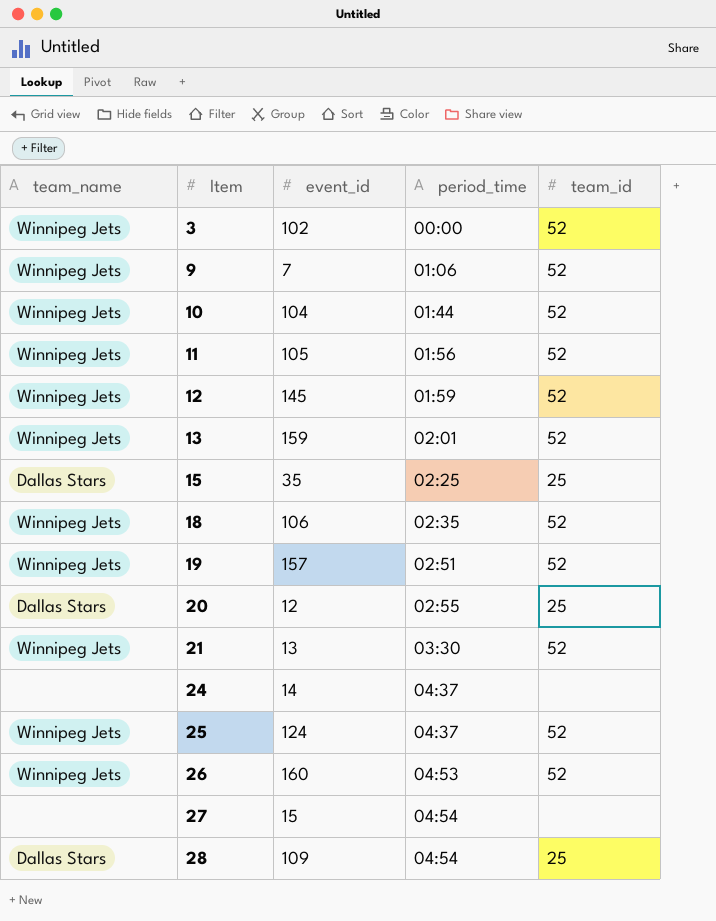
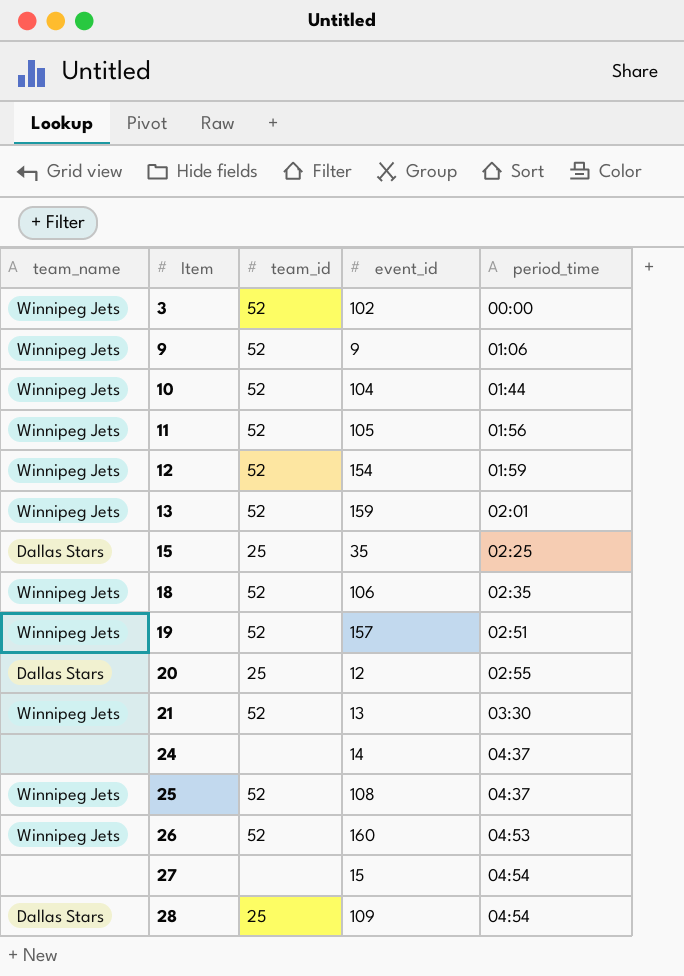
column team_id | position: 5 -> 3
9 | event_id: 7 -> 9
12 | event_id: 145 -> 154
25 | event_id: 124 -> 108

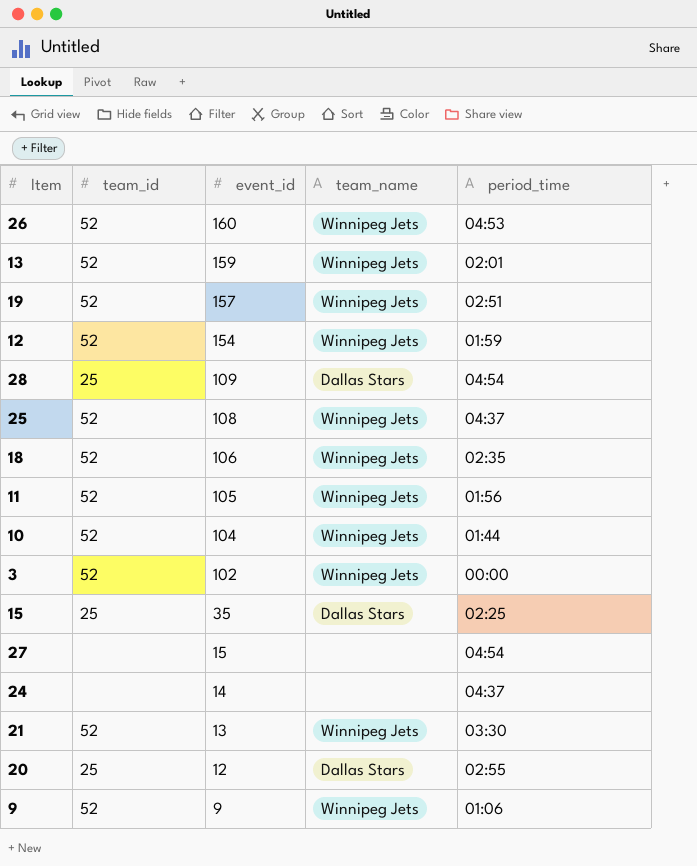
row order: Item ascending -> event_id descending
column team_name | position: 1 -> 4

